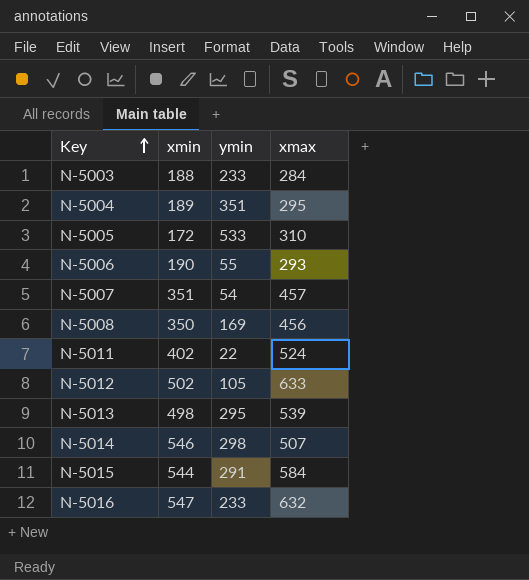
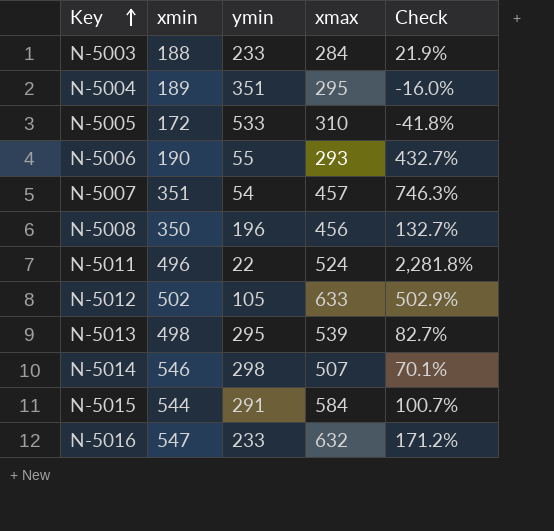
column Check | formula: none -> ([xmax] - [ymin]) / [ymin]
N-5008 | ymin: 169 -> 196
N-5011 | xmin: 402 -> 496

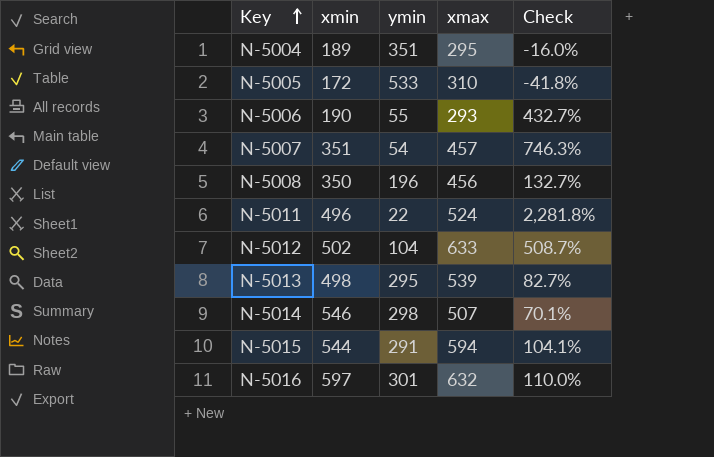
row N-5003: 188 | 233 | 284 | 21.9% -> none
N-5012 | ymin: 105 -> 104
N-5012 | Check: 502.9% -> 508.7%
N-5015 | xmax: 584 -> 594
N-5015 | Check: 100.7% -> 104.1%
N-5016 | xmin: 547 -> 597
N-5016 | ymin: 233 -> 301
N-5016 | Check: 171.2% -> 110.0%

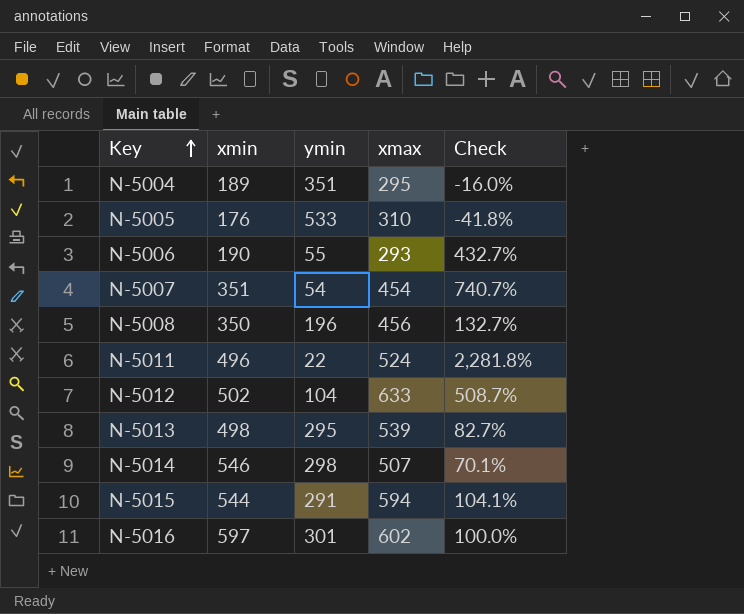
N-5005 | xmin: 172 -> 176
N-5007 | xmax: 457 -> 454
N-5007 | Check: 746.3% -> 740.7%
N-5016 | xmax: 632 -> 602
N-5016 | Check: 110.0% -> 100.0%

